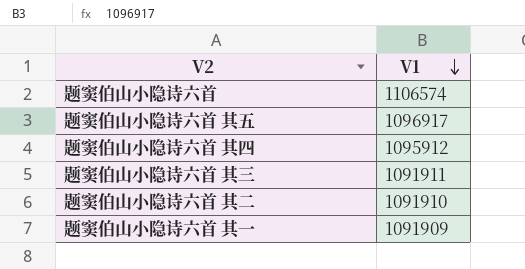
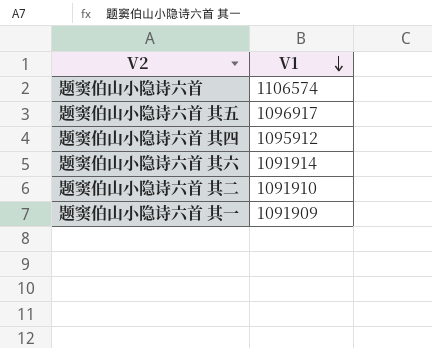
row 题窦伯山小隐诗六首 其三: 1091911 -> none
row 题窦伯山小隐诗六首 其六: none -> 1091914

